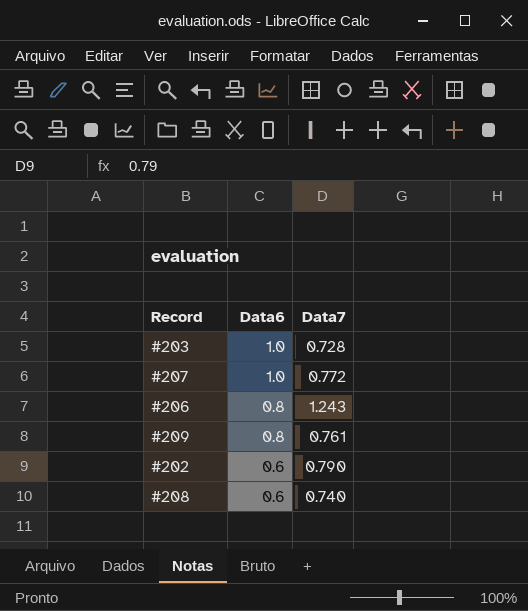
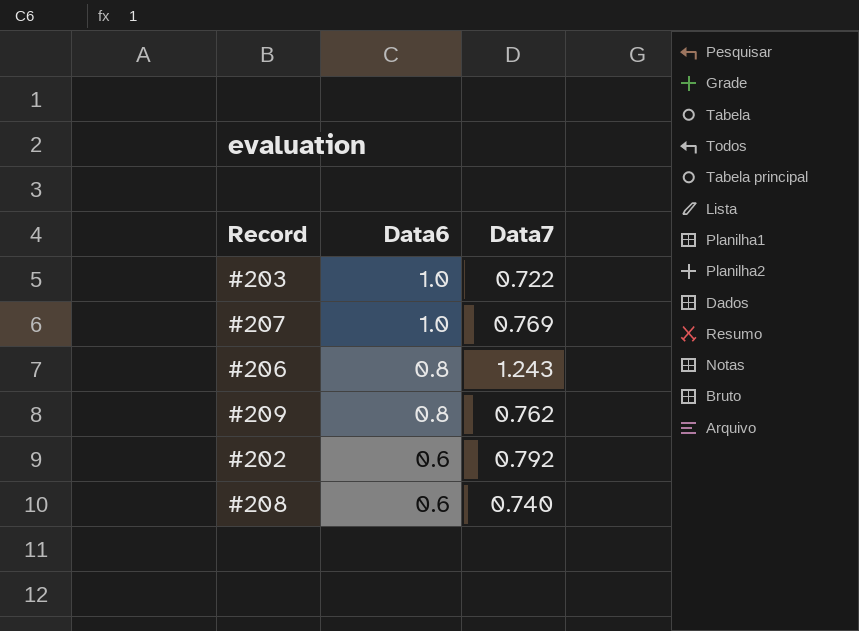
#203 | Data7: 0.728 -> 0.722
#207 | Data7: 0.772 -> 0.769
#209 | Data7: 0.761 -> 0.762
#202 | Data7: 0.790 -> 0.792

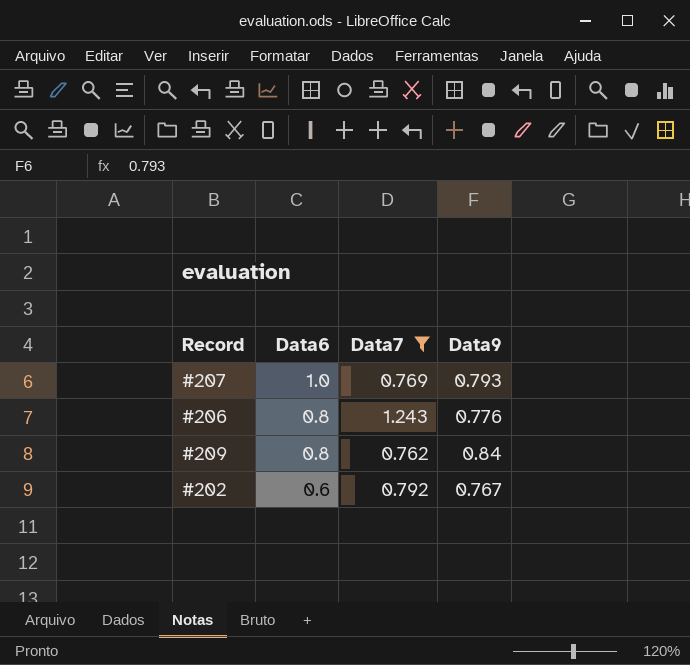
filter: none -> Data7 >= 0.762
column Data9 | position: none -> 4

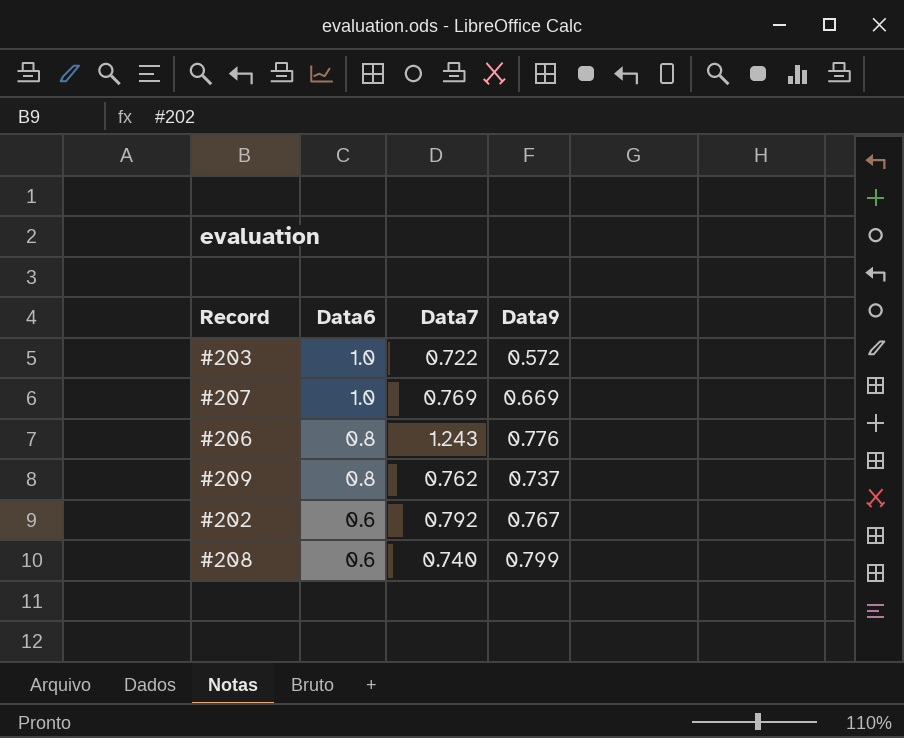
filter: Data7 >= 0.762 -> none
#207 | Data9: 0.793 -> 0.669
#209 | Data9: 0.84 -> 0.737

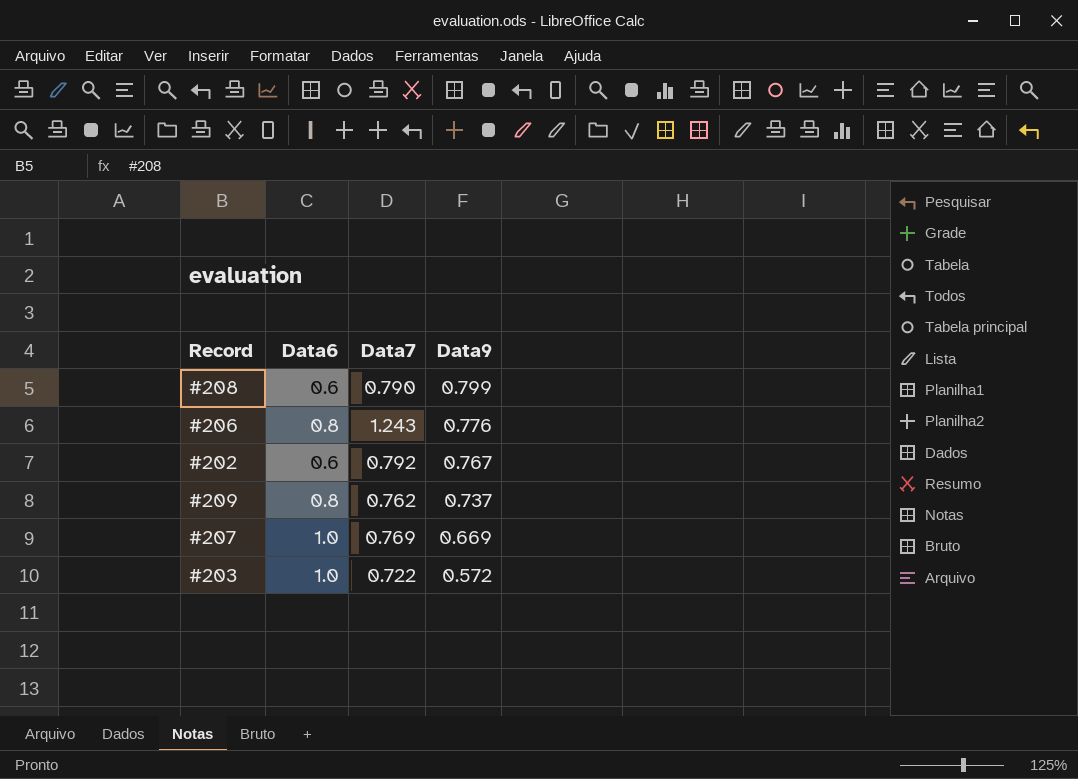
row order: Data6 descending -> Data9 descending
#208 | Data7: 0.740 -> 0.790

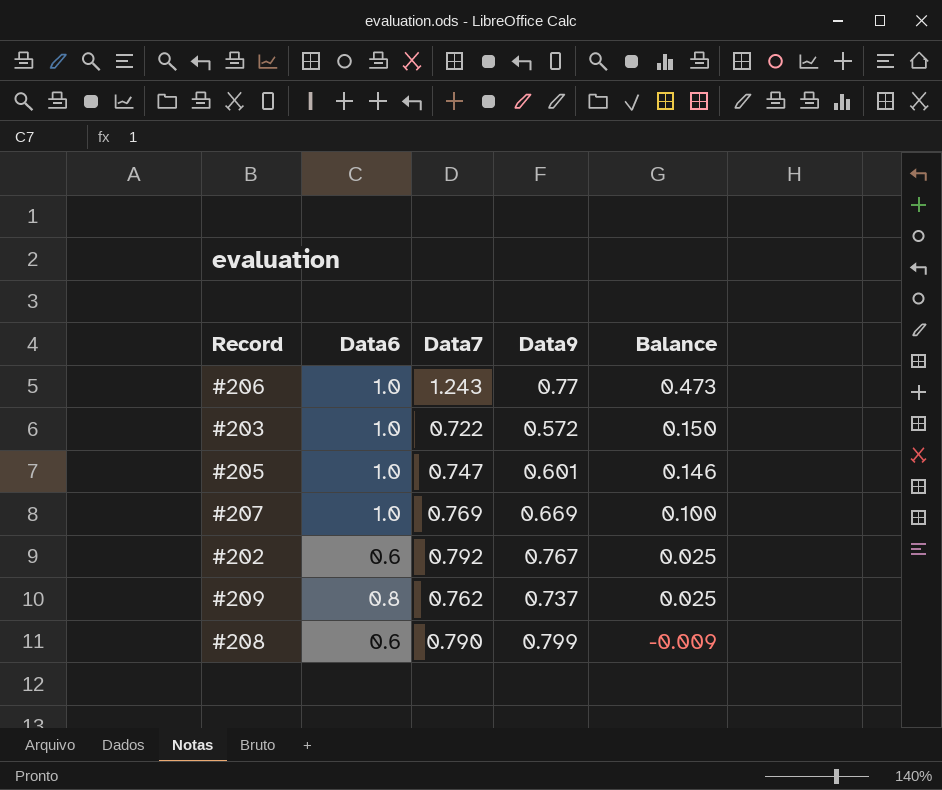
row order: Data9 descending -> Balance descending
column Balance | formula: none -> [Data7] - [Data9]
#206 | Data6: 0.8 -> 1.0
#206 | Data9: 0.776 -> 0.77
row #205: none -> 1.0 | 0.747 | 0.601 | 0.146

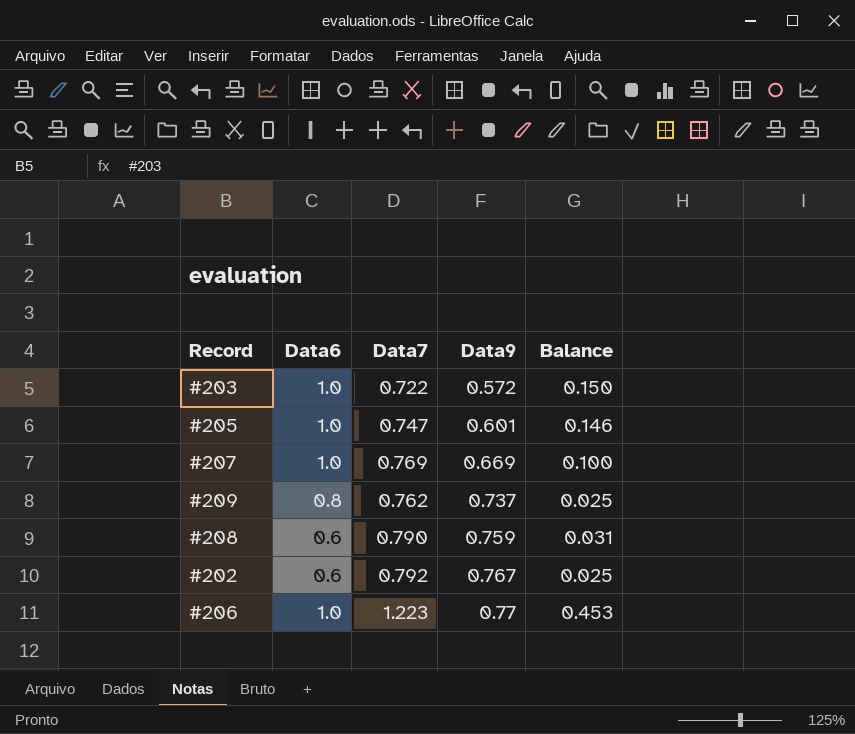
row order: Balance descending -> Data9 ascending
#208 | Data9: 0.799 -> 0.759
#208 | Balance: -0.009 -> 0.031
#206 | Data7: 1.243 -> 1.223
#206 | Balance: 0.473 -> 0.453

